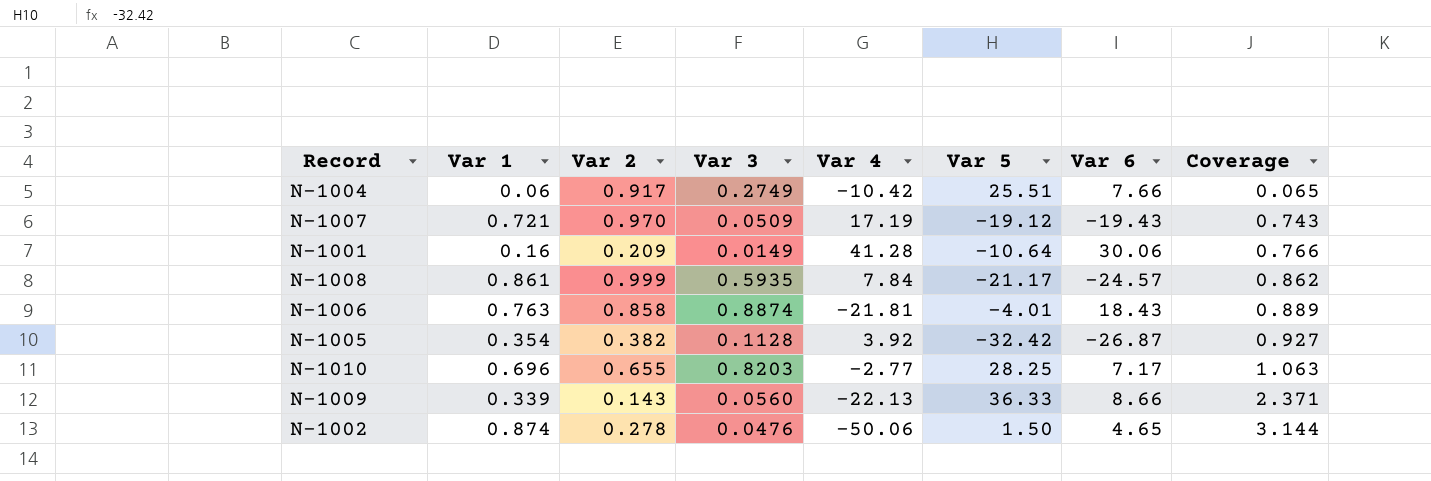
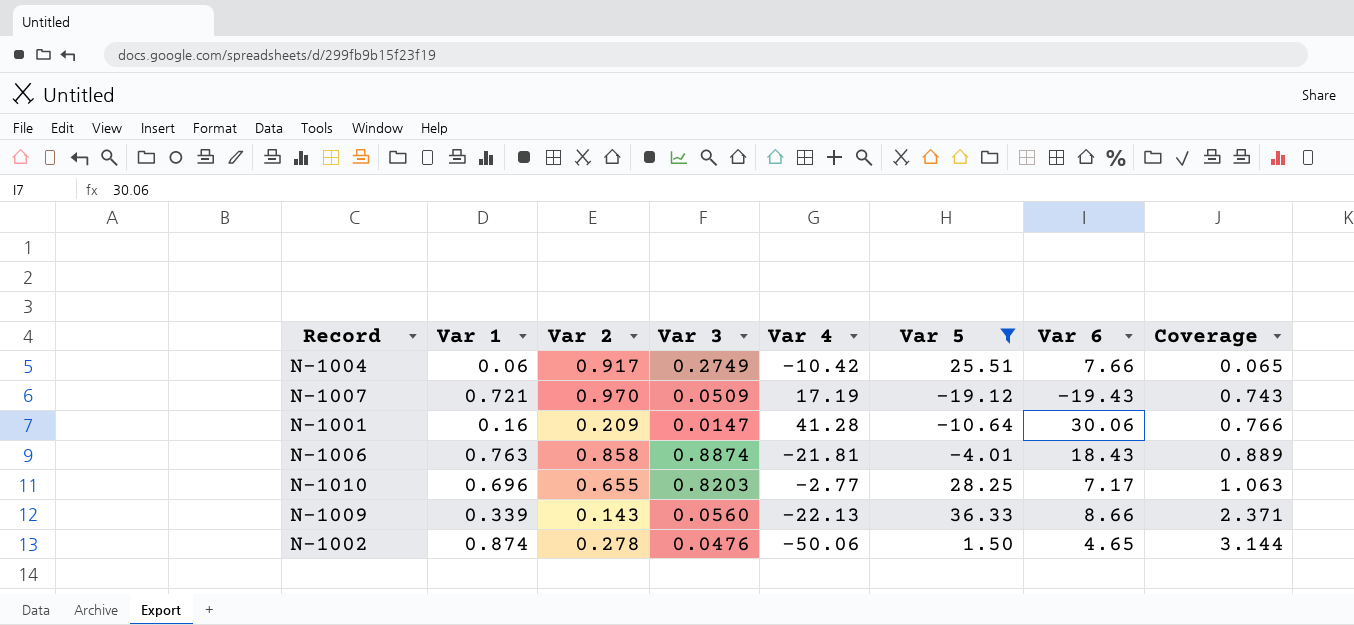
filter: none -> Var 5 >= -19.12
N-1001 | Var 3: 0.0149 -> 0.0147

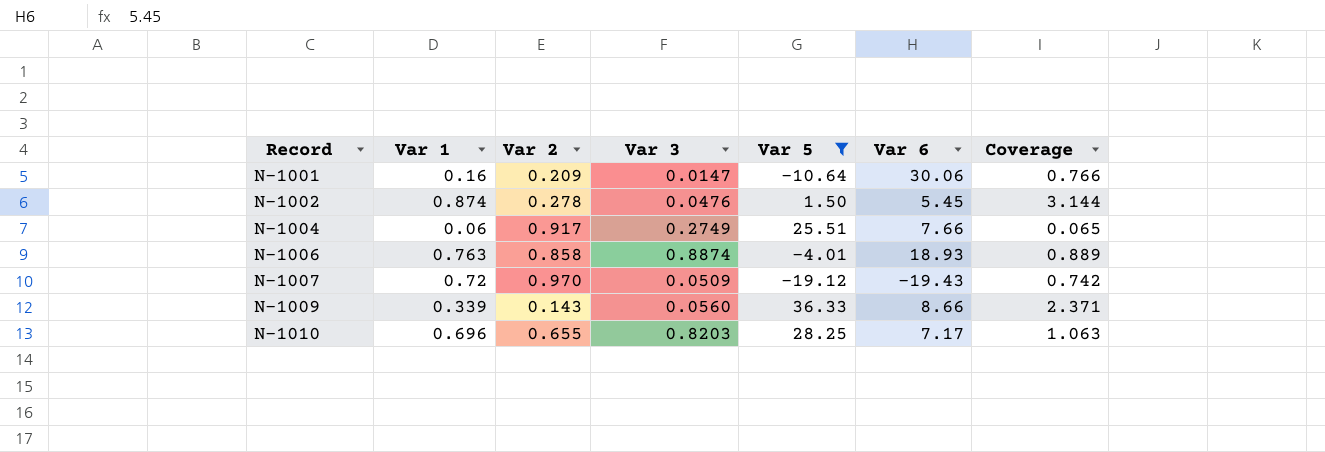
row order: Coverage ascending -> Record ascending
column Var 4 | position: 5 -> none
N-1002 | Var 6: 4.65 -> 5.45
N-1006 | Var 6: 18.43 -> 18.93
N-1007 | Var 1: 0.721 -> 0.72
N-1007 | Coverage: 0.743 -> 0.742

